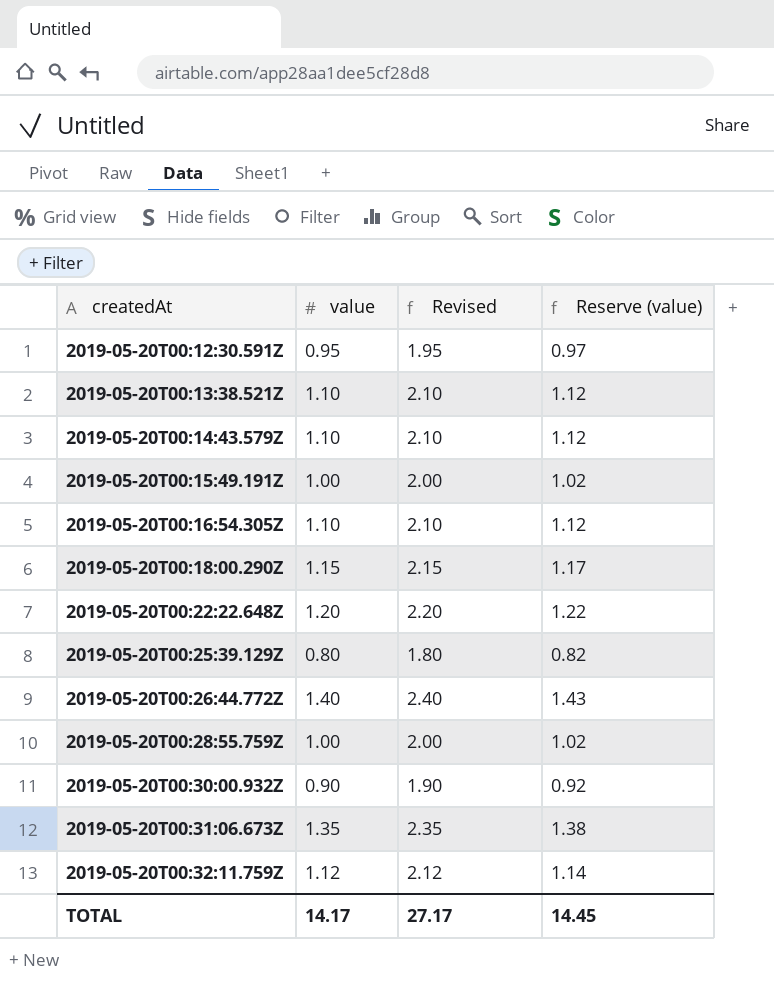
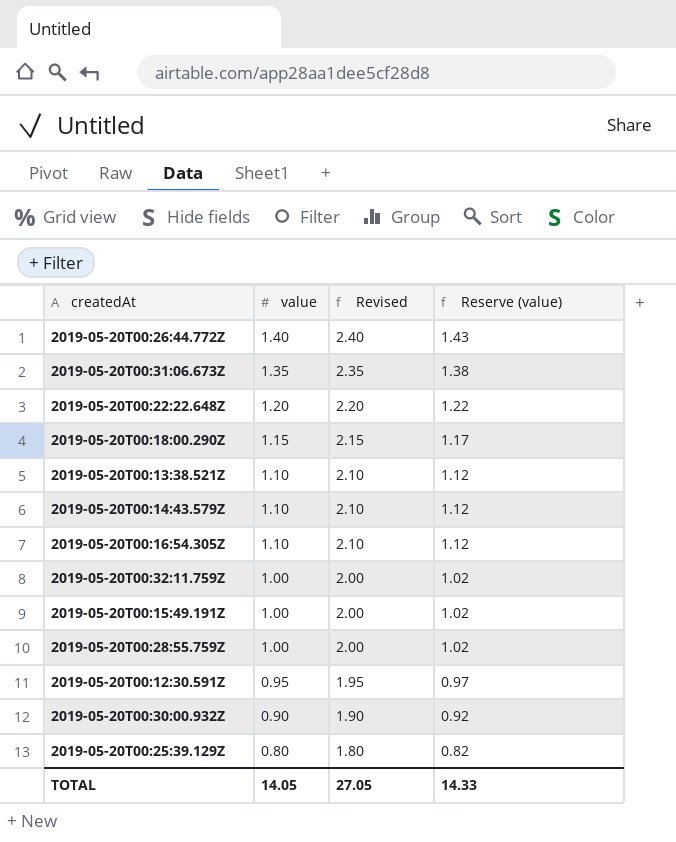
row order: createdAt ascending -> value descending
2019-05-20T00:32:11.759Z | value: 1.12 -> 1.00
2019-05-20T00:32:11.759Z | Revised: 2.12 -> 2.00
2019-05-20T00:32:11.759Z | Reserve (value): 1.14 -> 1.02
TOTAL | value: 14.17 -> 14.05
TOTAL | Revised: 27.17 -> 27.05
TOTAL | Reserve (value): 14.45 -> 14.33

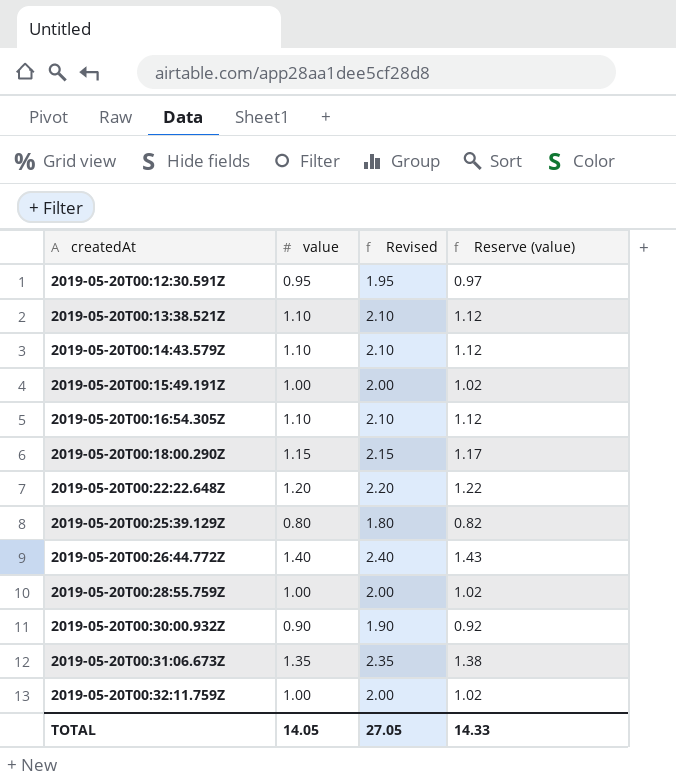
row order: value descending -> createdAt ascending

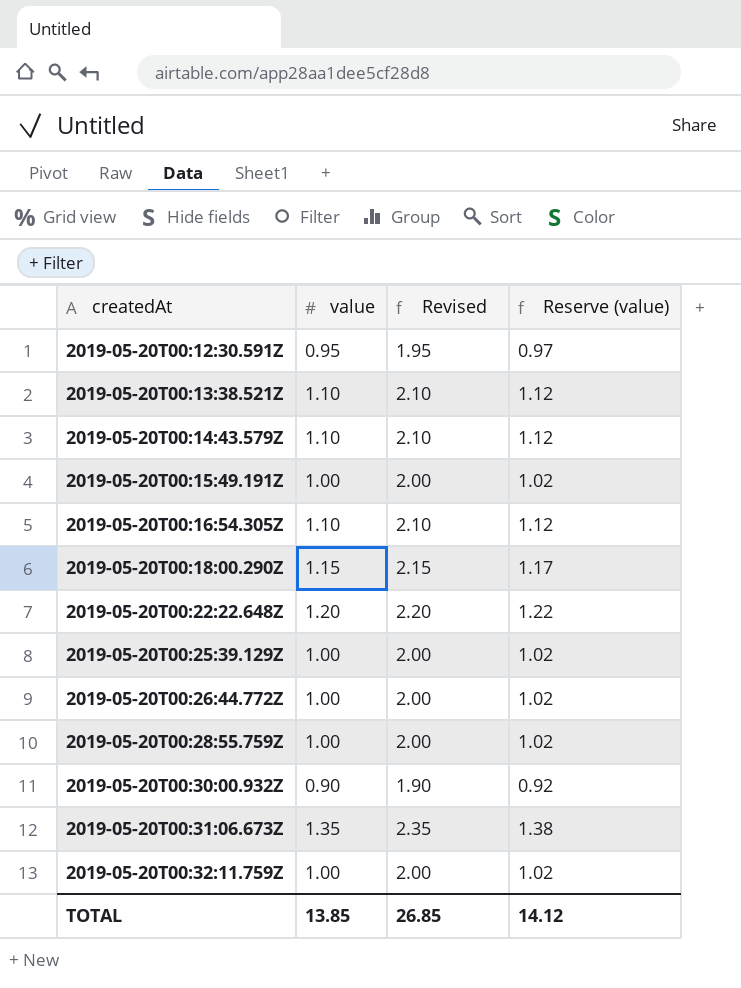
2019-05-20T00:25:39.129Z | value: 0.80 -> 1.00
2019-05-20T00:25:39.129Z | Revised: 1.80 -> 2.00
2019-05-20T00:25:39.129Z | Reserve (value): 0.82 -> 1.02
2019-05-20T00:26:44.772Z | value: 1.40 -> 1.00
2019-05-20T00:26:44.772Z | Revised: 2.40 -> 2.00
2019-05-20T00:26:44.772Z | Reserve (value): 1.43 -> 1.02
TOTAL | value: 14.05 -> 13.85
TOTAL | Revised: 27.05 -> 26.85
TOTAL | Reserve (value): 14.33 -> 14.12

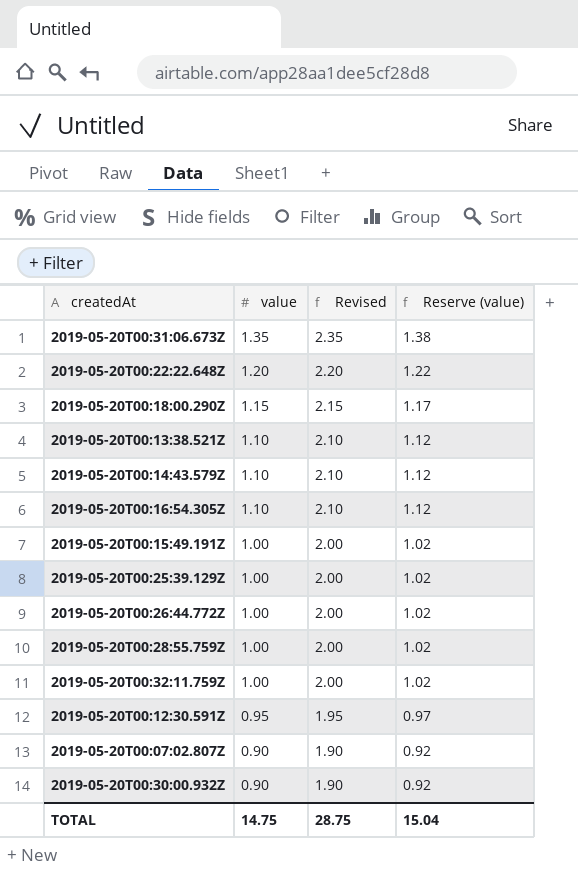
row order: createdAt ascending -> value descending
row 2019-05-20T00:07:02.807Z: none -> 0.90 | 1.90 | 0.92
TOTAL | value: 13.85 -> 14.75
TOTAL | Revised: 26.85 -> 28.75
TOTAL | Reserve (value): 14.12 -> 15.04

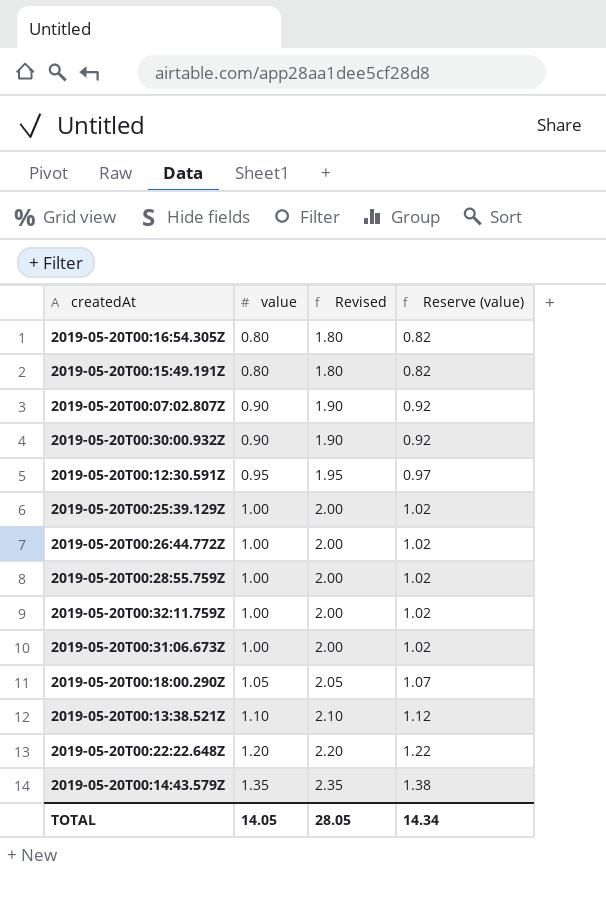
row order: value descending -> value ascending
2019-05-20T00:16:54.305Z | value: 1.10 -> 0.80
2019-05-20T00:16:54.305Z | Revised: 2.10 -> 1.80
2019-05-20T00:16:54.305Z | Reserve (value): 1.12 -> 0.82
2019-05-20T00:15:49.191Z | value: 1.00 -> 0.80
2019-05-20T00:15:49.191Z | Revised: 2.00 -> 1.80
2019-05-20T00:15:49.191Z | Reserve (value): 1.02 -> 0.82
2019-05-20T00:31:06.673Z | value: 1.35 -> 1.00
2019-05-20T00:31:06.673Z | Revised: 2.35 -> 2.00
2019-05-20T00:31:06.673Z | Reserve (value): 1.38 -> 1.02
2019-05-20T00:18:00.290Z | value: 1.15 -> 1.05
2019-05-20T00:18:00.290Z | Revised: 2.15 -> 2.05
2019-05-20T00:18:00.290Z | Reserve (value): 1.17 -> 1.07
2019-05-20T00:14:43.579Z | value: 1.10 -> 1.35
2019-05-20T00:14:43.579Z | Revised: 2.10 -> 2.35
2019-05-20T00:14:43.579Z | Reserve (value): 1.12 -> 1.38
TOTAL | value: 14.75 -> 14.05
TOTAL | Revised: 28.75 -> 28.05
TOTAL | Reserve (value): 15.04 -> 14.34

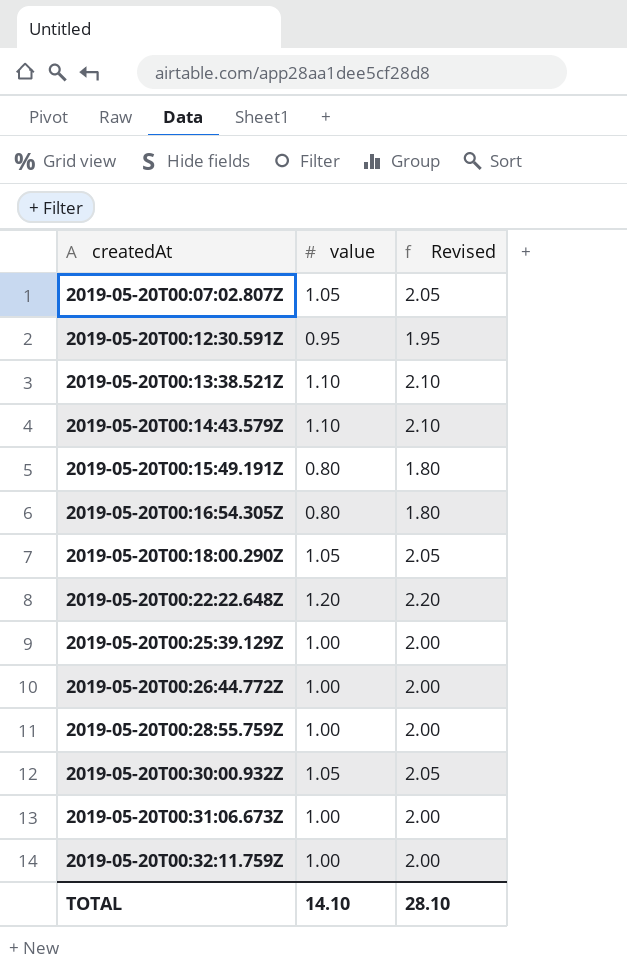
row order: value ascending -> createdAt ascending
column Reserve (value) | formula: [value] * 1.02 -> none
2019-05-20T00:07:02.807Z | value: 0.90 -> 1.05
2019-05-20T00:07:02.807Z | Revised: 1.90 -> 2.05
2019-05-20T00:14:43.579Z | value: 1.35 -> 1.10
2019-05-20T00:14:43.579Z | Revised: 2.35 -> 2.10
2019-05-20T00:30:00.932Z | value: 0.90 -> 1.05
2019-05-20T00:30:00.932Z | Revised: 1.90 -> 2.05
TOTAL | value: 14.05 -> 14.10
TOTAL | Revised: 28.05 -> 28.10

